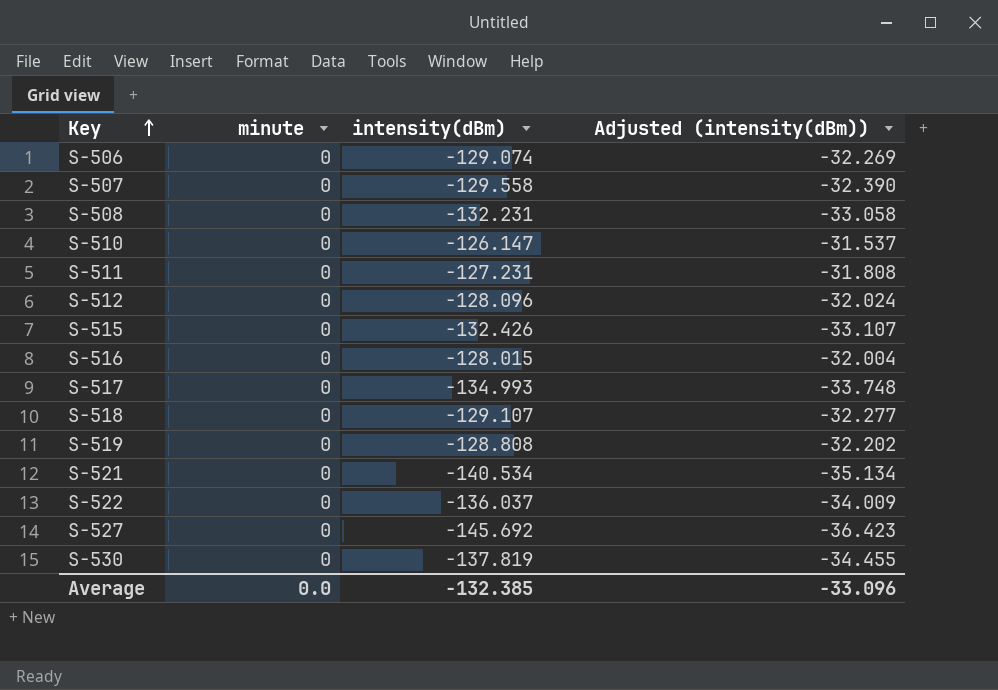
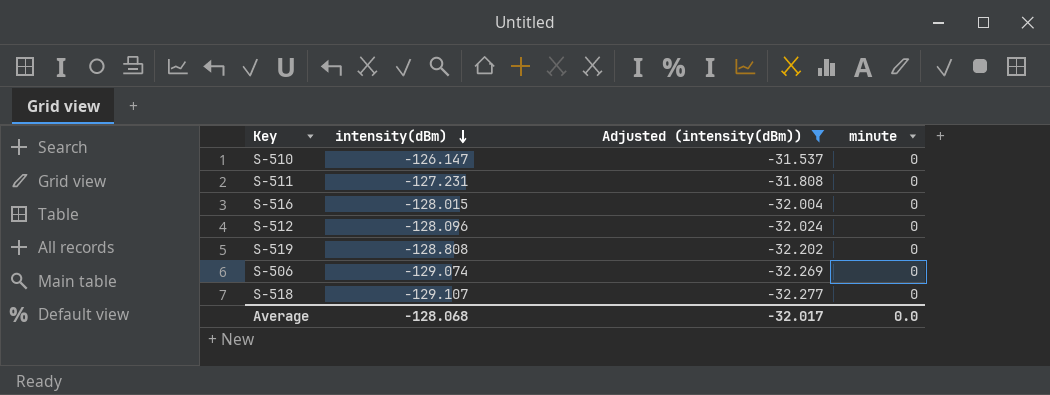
filter: none -> Adjusted (intensity(dBm)) >= -32.277
row order: Key ascending -> intensity(dBm) descending
column minute | position: 2 -> 4
Average | intensity(dBm): -132.385 -> -128.068
Average | Adjusted (intensity(dBm)): -33.096 -> -32.017

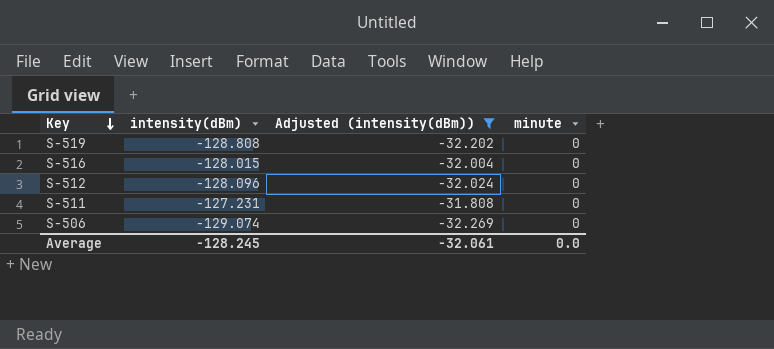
row order: intensity(dBm) descending -> Key descending
row S-510: -126.147 | -31.537 | 0 -> none
row S-518: -129.107 | -32.277 | 0 -> none
Average | intensity(dBm): -128.068 -> -128.245
Average | Adjusted (intensity(dBm)): -32.017 -> -32.061

